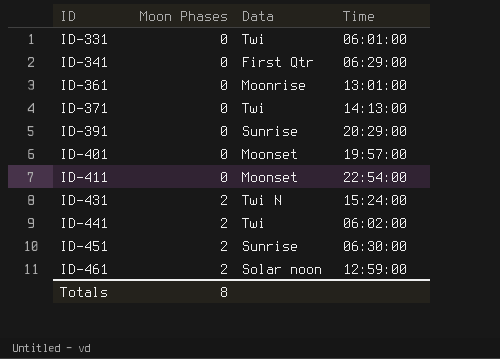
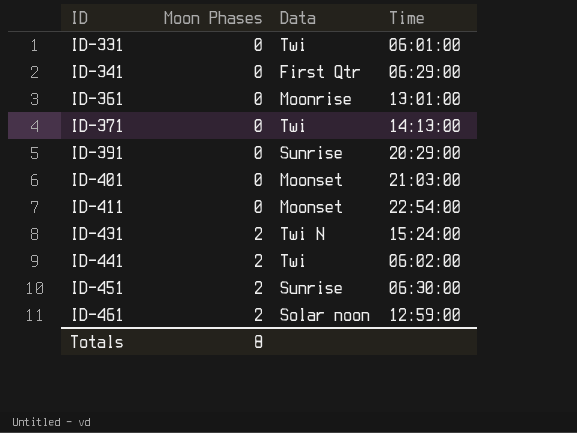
ID-401 | Time: 19:57:00 -> 21:03:00

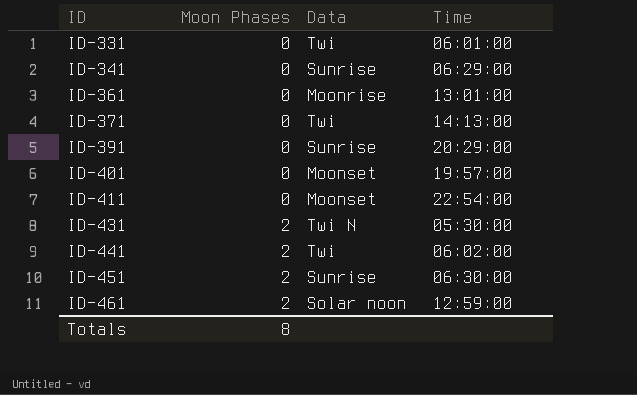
ID-341 | Data: First Qtr -> Sunrise
ID-401 | Time: 21:03:00 -> 19:57:00
ID-431 | Time: 15:24:00 -> 05:30:00

